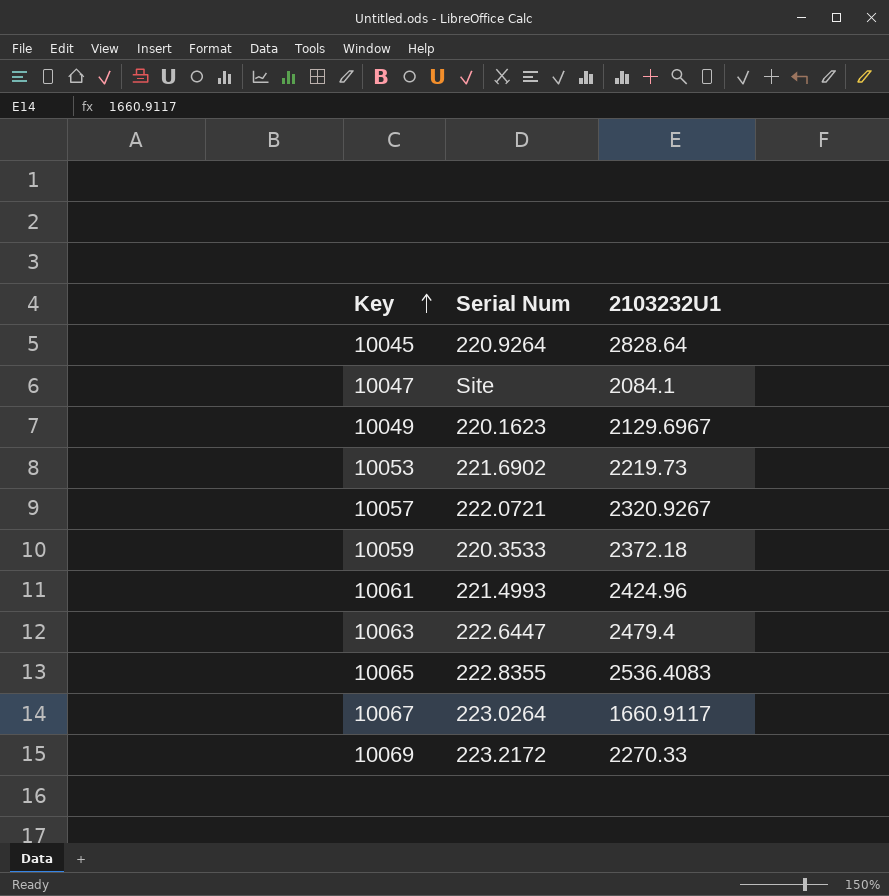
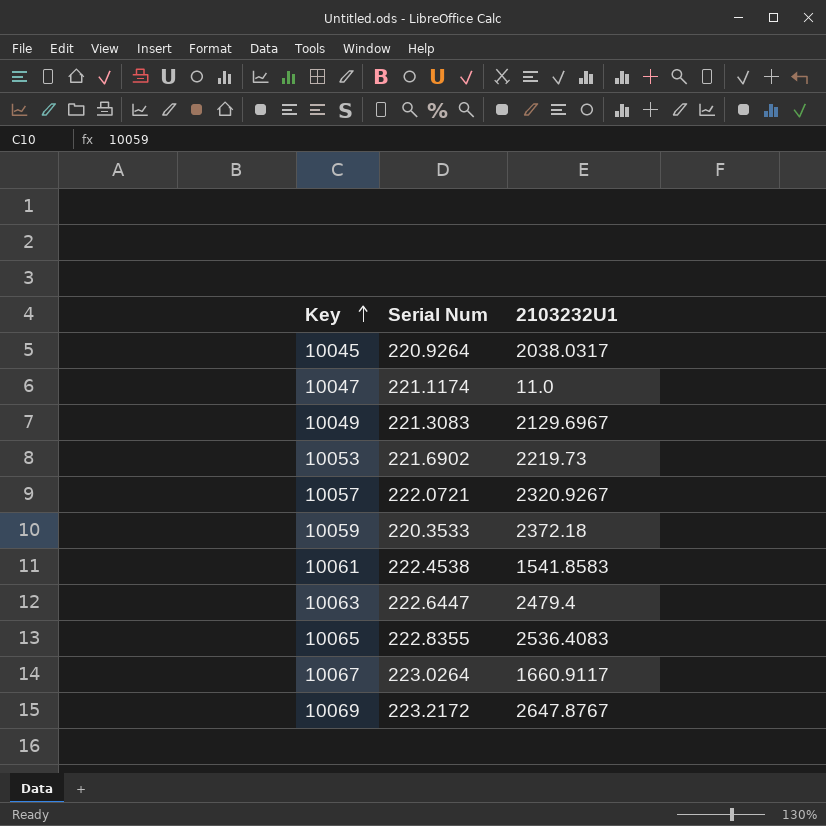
10045 | 2103232U1: 2828.64 -> 2038.0317
10047 | Serial Num: Site -> 221.1174
10047 | 2103232U1: 2084.1 -> 11.0
10049 | Serial Num: 220.1623 -> 221.3083
10061 | Serial Num: 221.4993 -> 222.4538
10061 | 2103232U1: 2424.96 -> 1541.8583
10069 | 2103232U1: 2270.33 -> 2647.8767

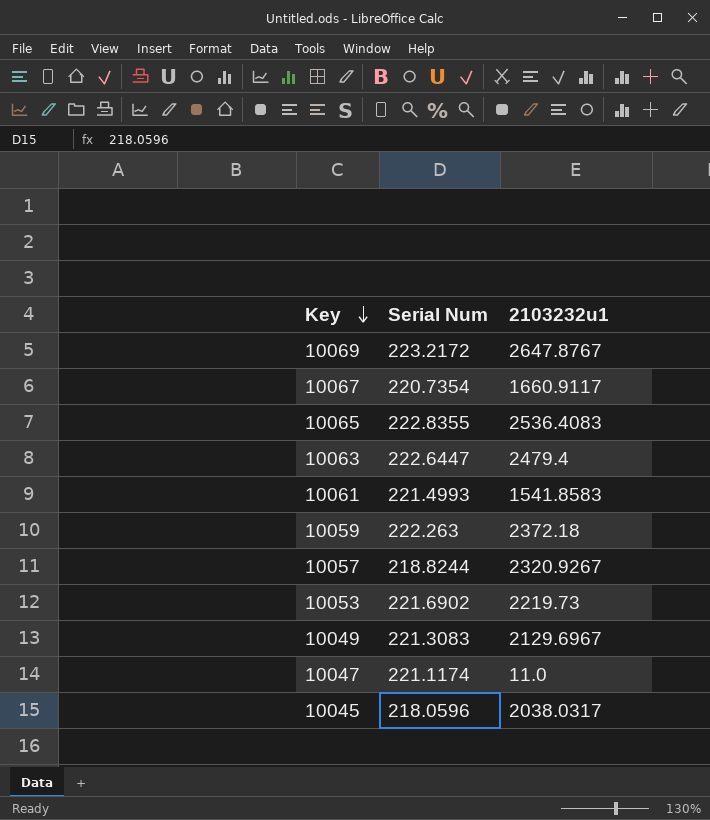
row order: Key ascending -> Key descending
column name: 2103232U1 -> 2103232u1
10067 | Serial Num: 223.0264 -> 220.7354
10061 | Serial Num: 222.4538 -> 221.4993
10059 | Serial Num: 220.3533 -> 222.263
10057 | Serial Num: 222.0721 -> 218.8244
10045 | Serial Num: 220.9264 -> 218.0596

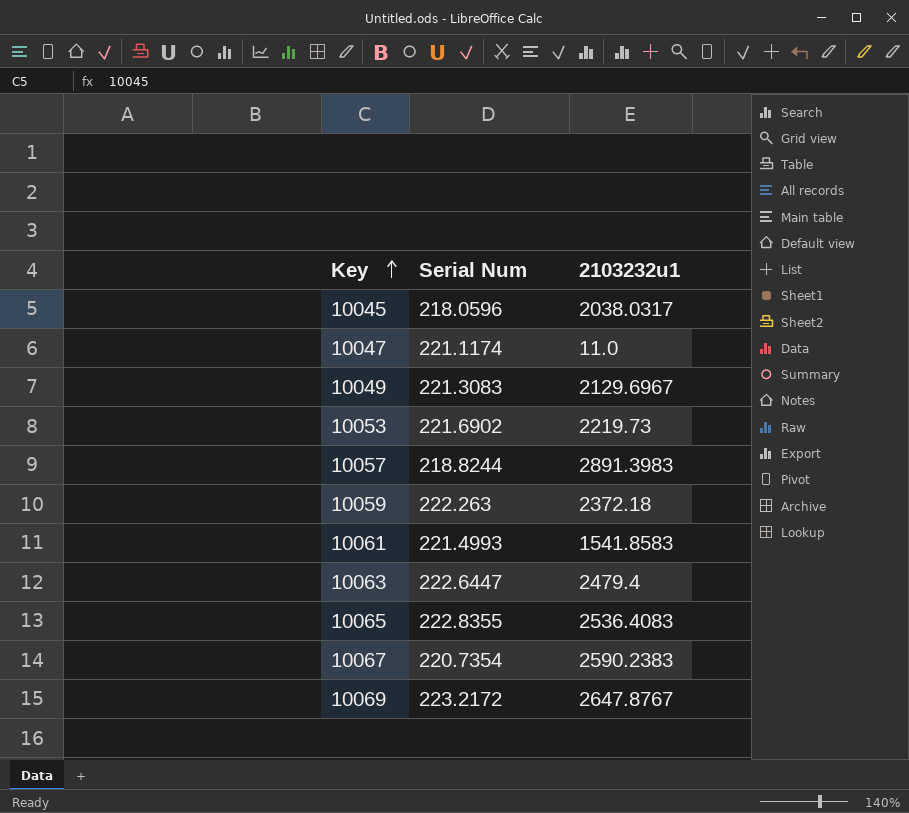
row order: Key descending -> Key ascending
10057 | 2103232u1: 2320.9267 -> 2891.3983
10067 | 2103232u1: 1660.9117 -> 2590.2383

